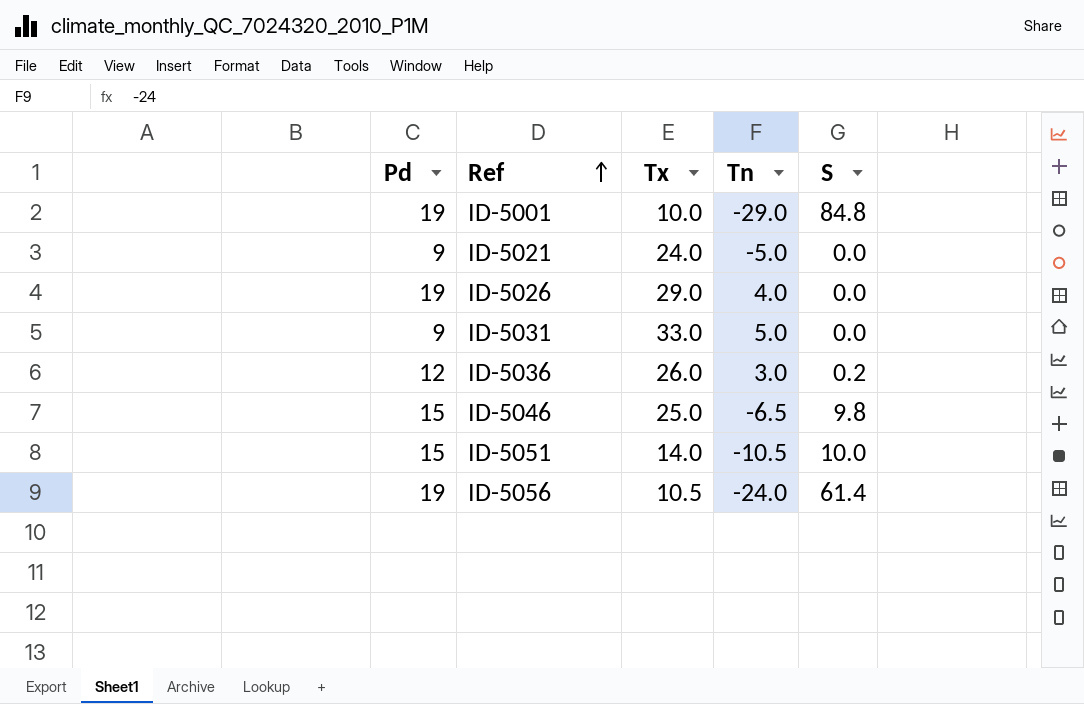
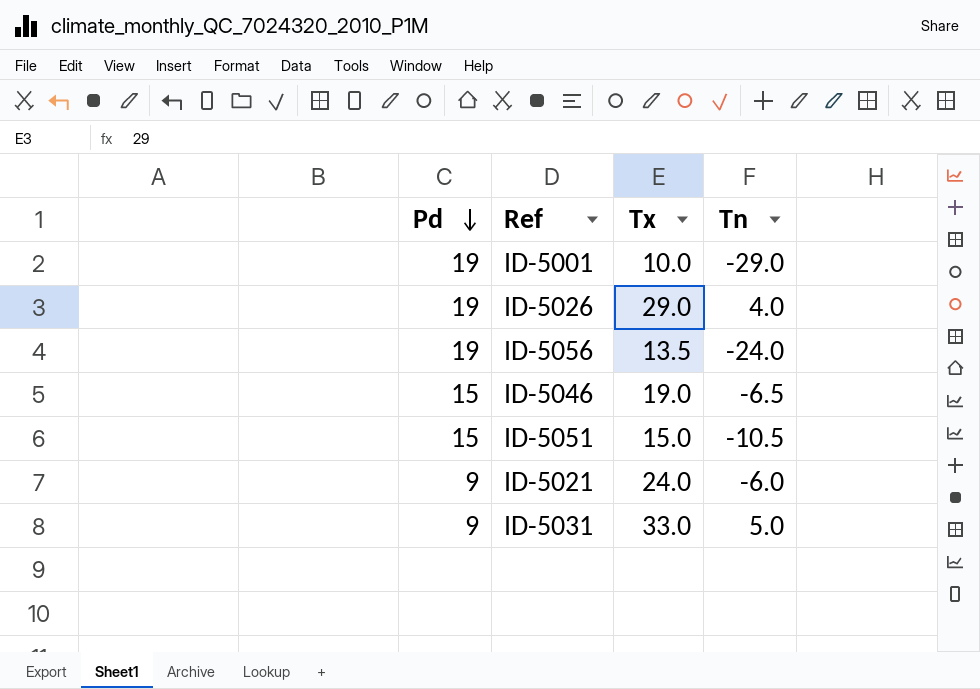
row order: Ref ascending -> Pd descending
column S | position: 5 -> none
row ID-5036: 12 | 26.0 | 3.0 | 0.2 -> none
ID-5056 | Tx: 10.5 -> 13.5
ID-5046 | Tx: 25.0 -> 19.0
ID-5051 | Tx: 14.0 -> 15.0
ID-5021 | Tn: -5.0 -> -6.0

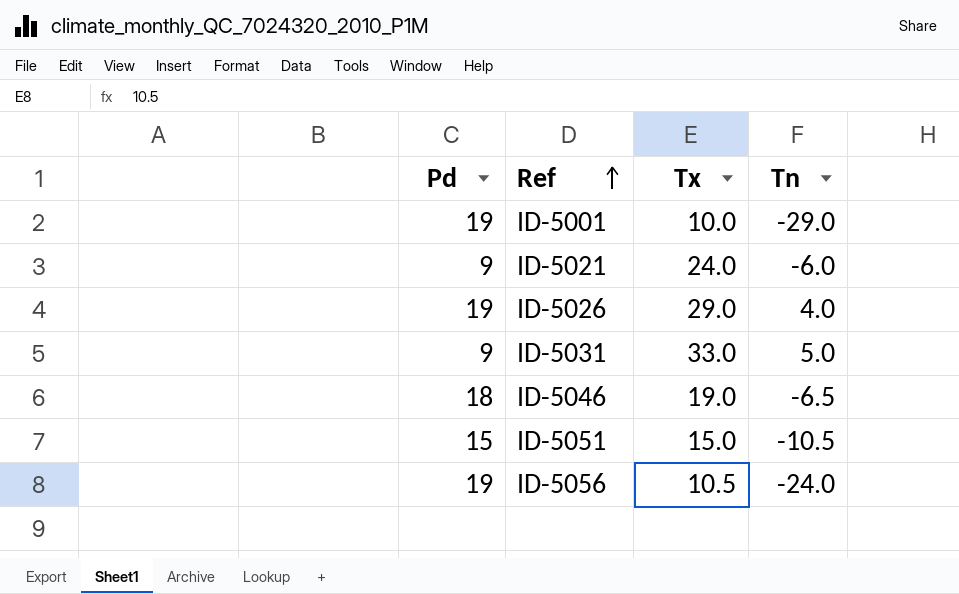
row order: Pd descending -> Ref ascending
ID-5046 | Pd: 15 -> 18
ID-5056 | Tx: 13.5 -> 10.5

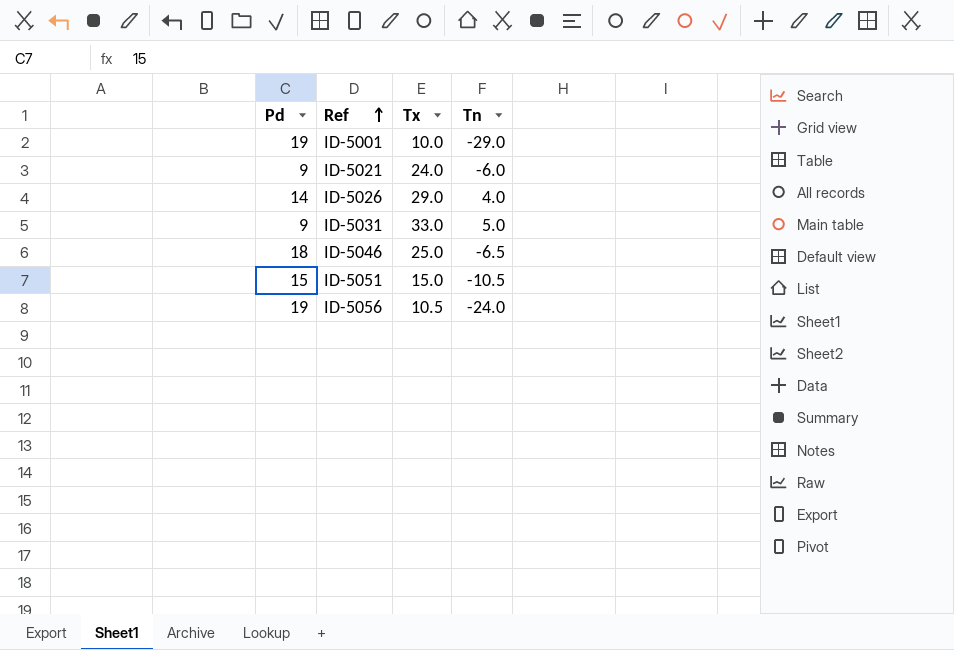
ID-5026 | Pd: 19 -> 14
ID-5046 | Tx: 19.0 -> 25.0

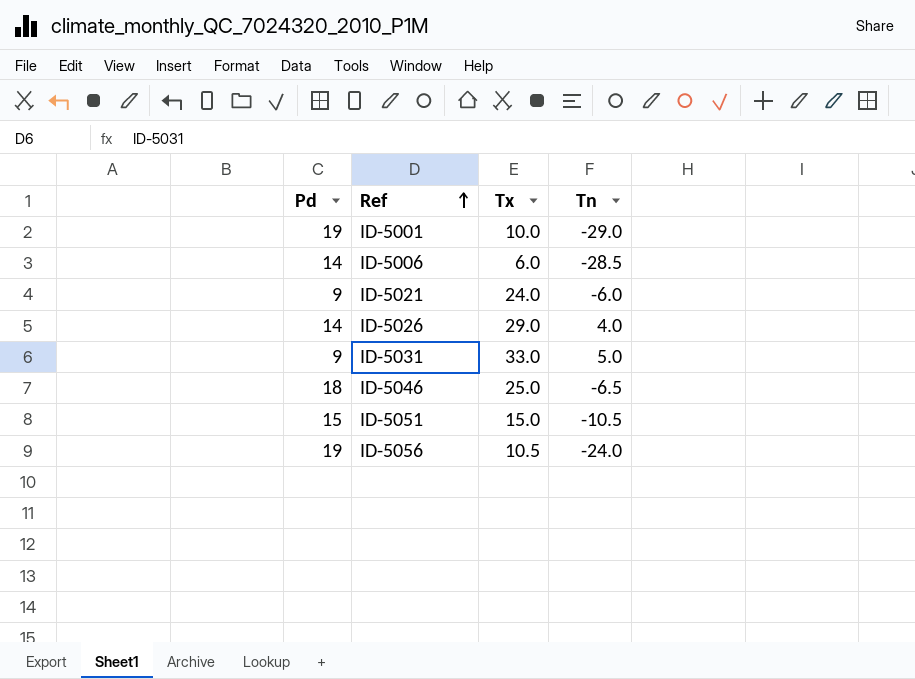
row ID-5006: none -> 14 | 6.0 | -28.5

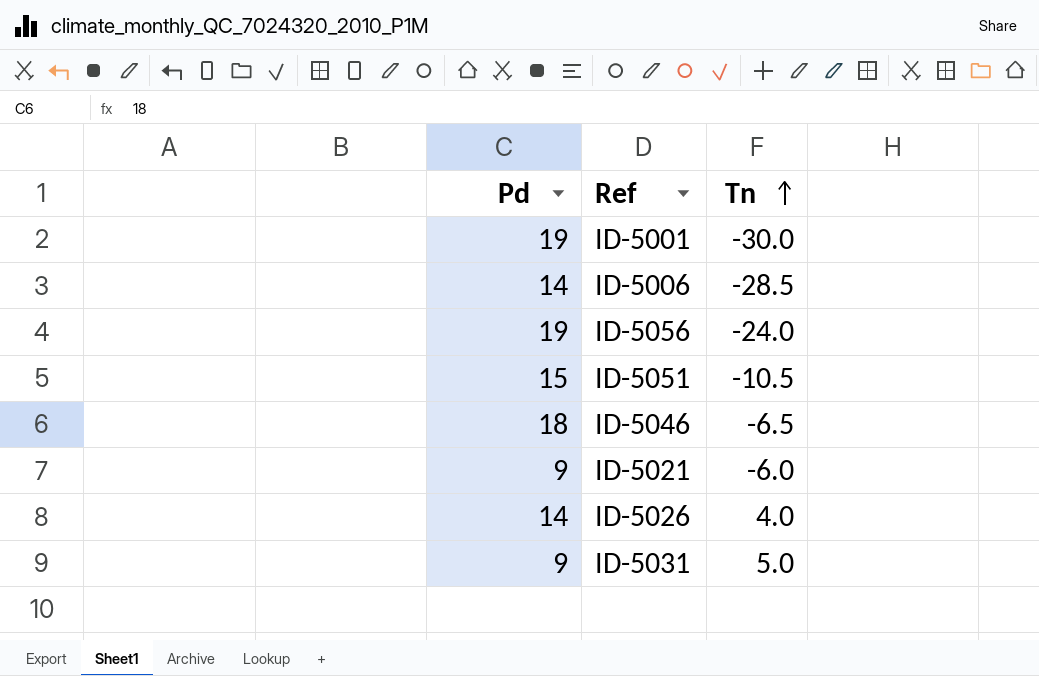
row order: Ref ascending -> Tn ascending
column Tx | position: 3 -> none
ID-5001 | Tn: -29.0 -> -30.0

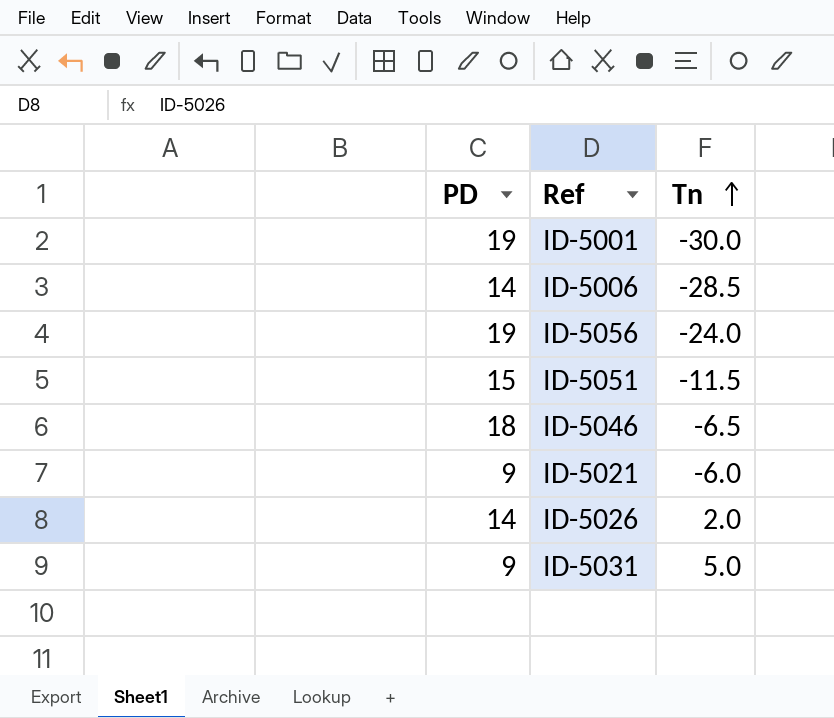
column name: Pd -> PD
ID-5051 | Tn: -10.5 -> -11.5
ID-5026 | Tn: 4.0 -> 2.0

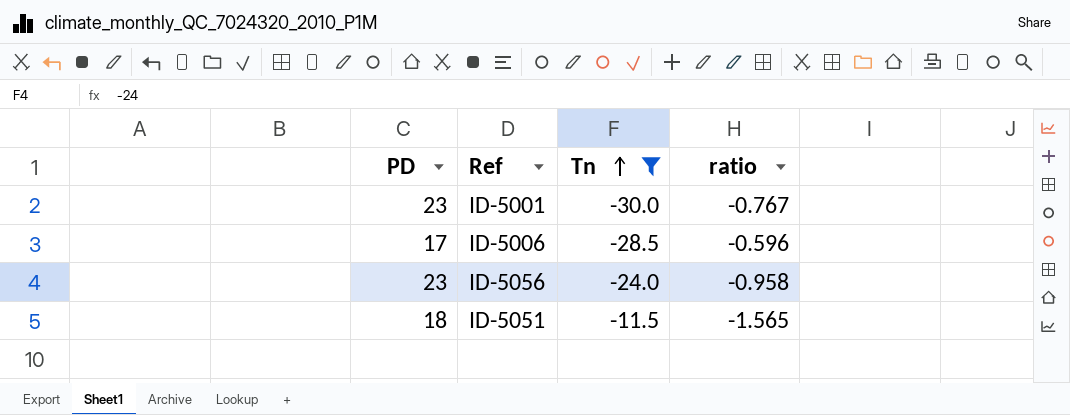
filter: none -> Tn <= -11.5
column ratio | formula: none -> [PD] / [Tn]
ID-5001 | PD: 19 -> 23
ID-5006 | PD: 14 -> 17
ID-5056 | PD: 19 -> 23
ID-5051 | PD: 15 -> 18

